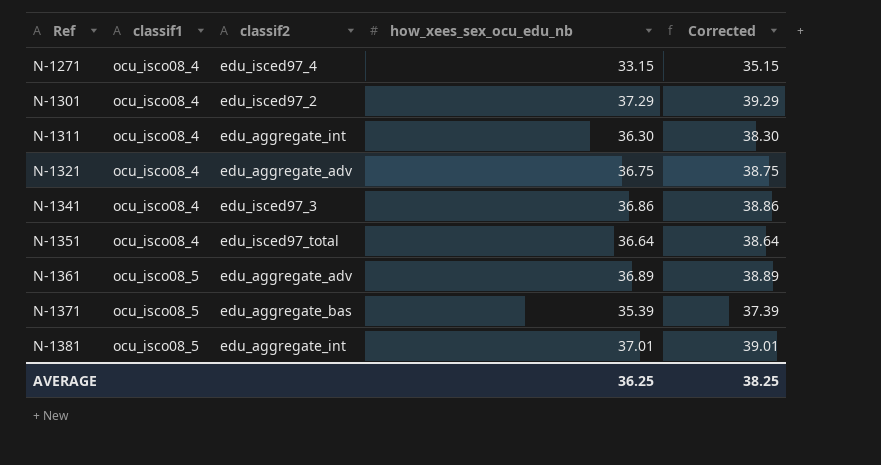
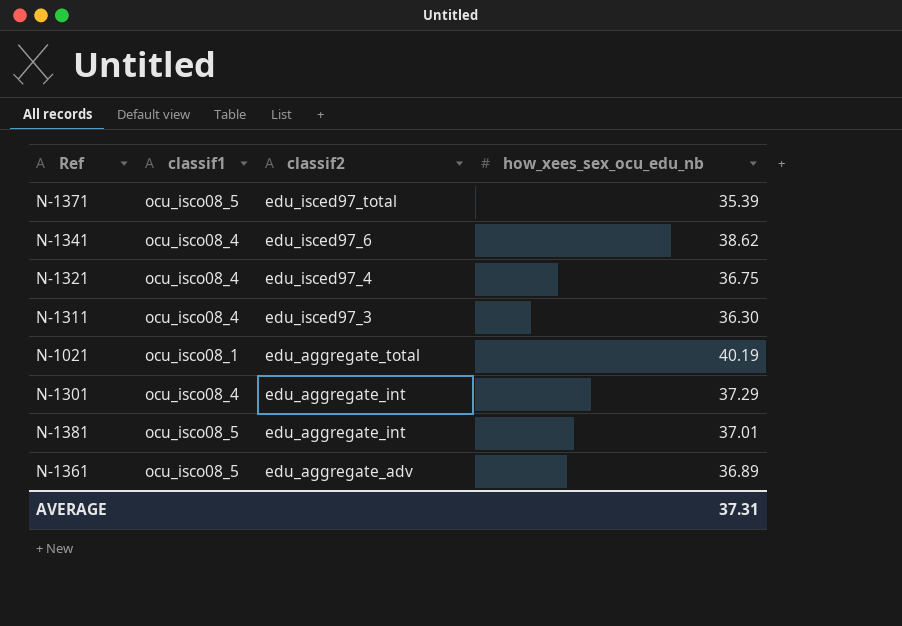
row order: Ref ascending -> classif2 descending
column Corrected | formula: [how_xees_sex_ocu_edu_nb] + 2 -> none
row N-1271: ocu_isco08_4 | edu_isced97_4 | 33.15 | 35.15 -> none
row N-1351: ocu_isco08_4 | edu_isced97_total | 36.64 | 38.64 -> none
N-1371 | classif2: edu_aggregate_bas -> edu_isced97_total
N-1341 | classif2: edu_isced97_3 -> edu_isced97_6
N-1341 | how_xees_sex_ocu_edu_nb: 36.86 -> 38.62
N-1321 | classif2: edu_aggregate_adv -> edu_isced97_4
N-1311 | classif2: edu_aggregate_int -> edu_isced97_3
row N-1021: none -> ocu_isco08_1 | edu_aggregate_total | 40.19
N-1301 | classif2: edu_isced97_2 -> edu_aggregate_int
AVERAGE | how_xees_sex_ocu_edu_nb: 36.25 -> 37.31

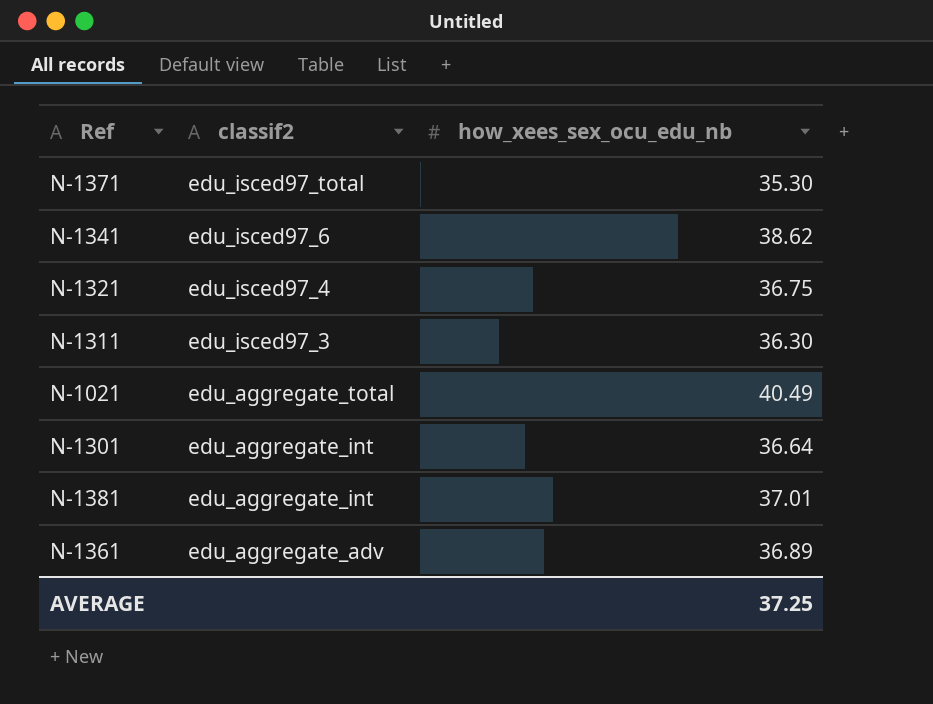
column classif1 | position: 2 -> none
N-1371 | how_xees_sex_ocu_edu_nb: 35.39 -> 35.30
N-1021 | how_xees_sex_ocu_edu_nb: 40.19 -> 40.49
N-1301 | how_xees_sex_ocu_edu_nb: 37.29 -> 36.64
AVERAGE | how_xees_sex_ocu_edu_nb: 37.31 -> 37.25

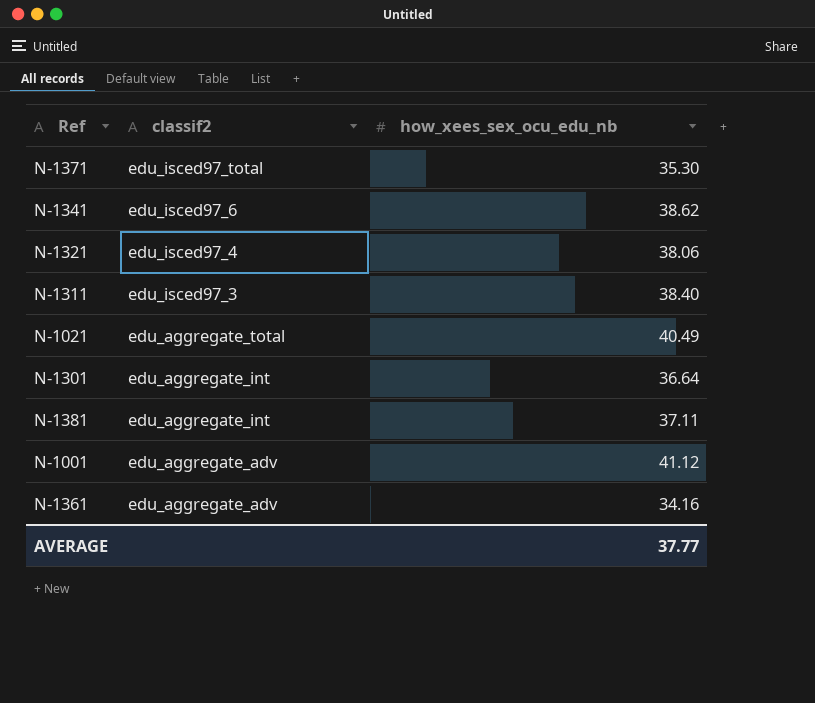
N-1321 | how_xees_sex_ocu_edu_nb: 36.75 -> 38.06
N-1311 | how_xees_sex_ocu_edu_nb: 36.30 -> 38.40
N-1381 | how_xees_sex_ocu_edu_nb: 37.01 -> 37.11
row N-1001: none -> edu_aggregate_adv | 41.12
N-1361 | how_xees_sex_ocu_edu_nb: 36.89 -> 34.16
AVERAGE | how_xees_sex_ocu_edu_nb: 37.25 -> 37.77

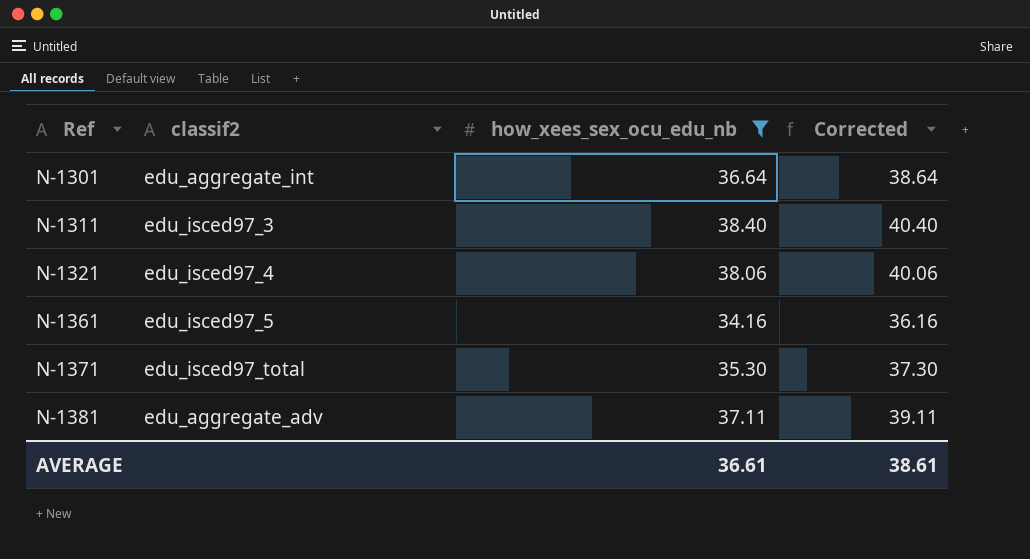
filter: none -> how_xees_sex_ocu_edu_nb <= 38.40
row order: classif2 descending -> Ref ascending
column Corrected | formula: none -> [how_xees_sex_ocu_edu_nb] + 2
N-1361 | classif2: edu_aggregate_adv -> edu_isced97_5
N-1381 | classif2: edu_aggregate_int -> edu_aggregate_adv
AVERAGE | how_xees_sex_ocu_edu_nb: 37.77 -> 36.61

